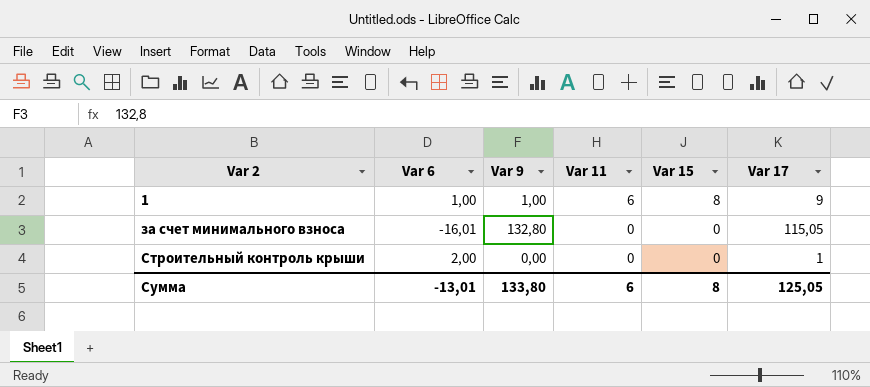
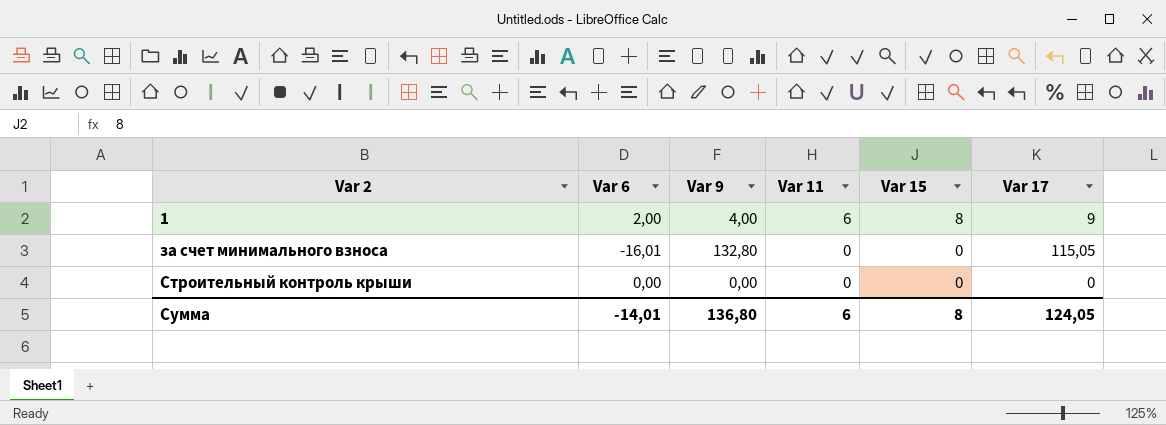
1 | Var 6: 1,00 -> 2,00
1 | Var 9: 1,00 -> 4,00
Строительный контроль крыши | Var 6: 2,00 -> 0,00
Строительный контроль крыши | Var 17: 1 -> 0
Сумма | Var 6: -13,01 -> -14,01
Сумма | Var 9: 133,80 -> 136,80
Сумма | Var 17: 125,05 -> 124,05

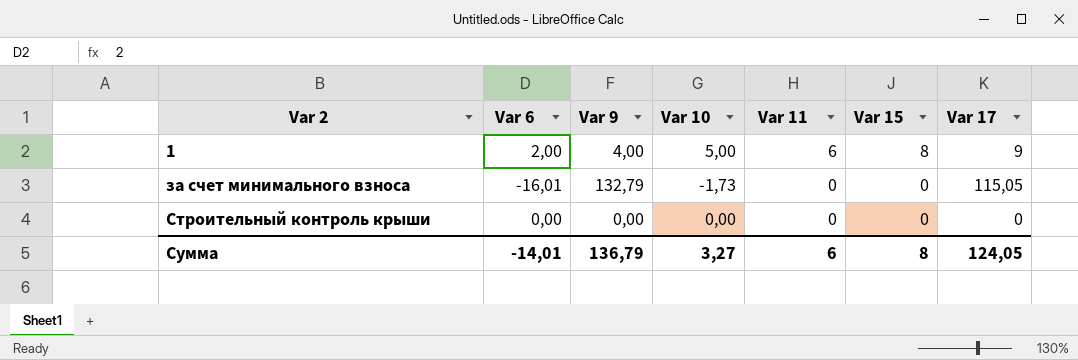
column Var 10 | position: none -> 4
за счет минимального взноса | Var 9: 132,80 -> 132,79
Сумма | Var 9: 136,80 -> 136,79

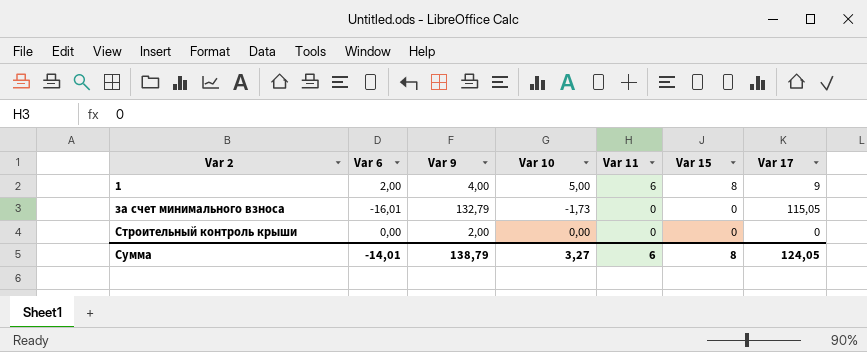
Строительный контроль крыши | Var 9: 0,00 -> 2,00
Сумма | Var 9: 136,79 -> 138,79

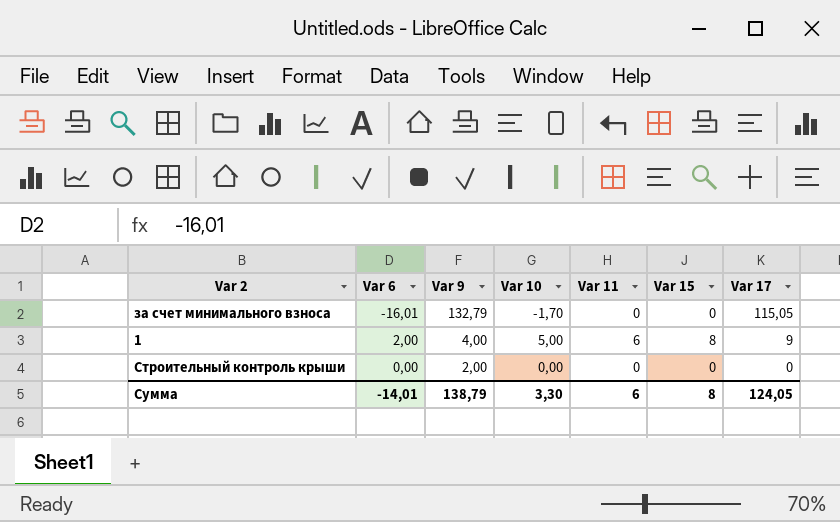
row order: Var 2 ascending -> Var 9 descending
за счет минимального взноса | Var 10: -1,73 -> -1,70
Сумма | Var 10: 3,27 -> 3,30

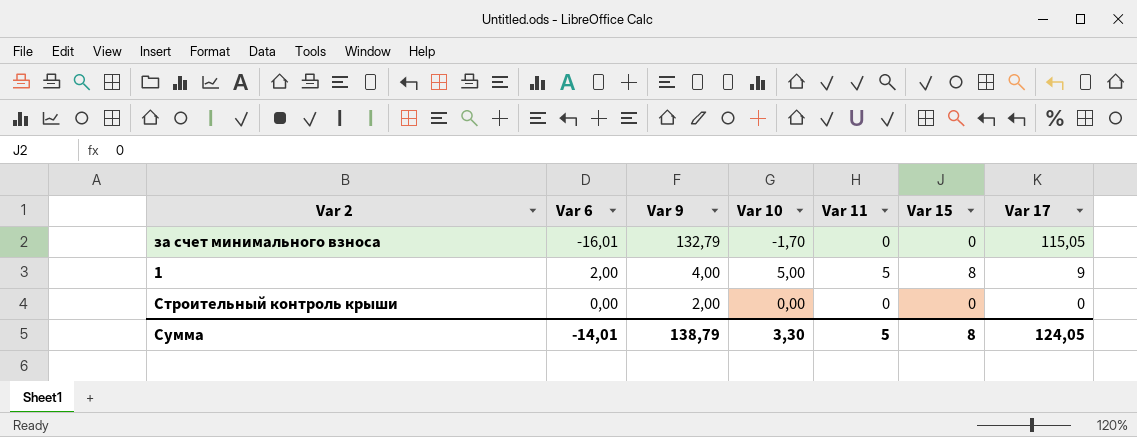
1 | Var 11: 6 -> 5
Сумма | Var 11: 6 -> 5

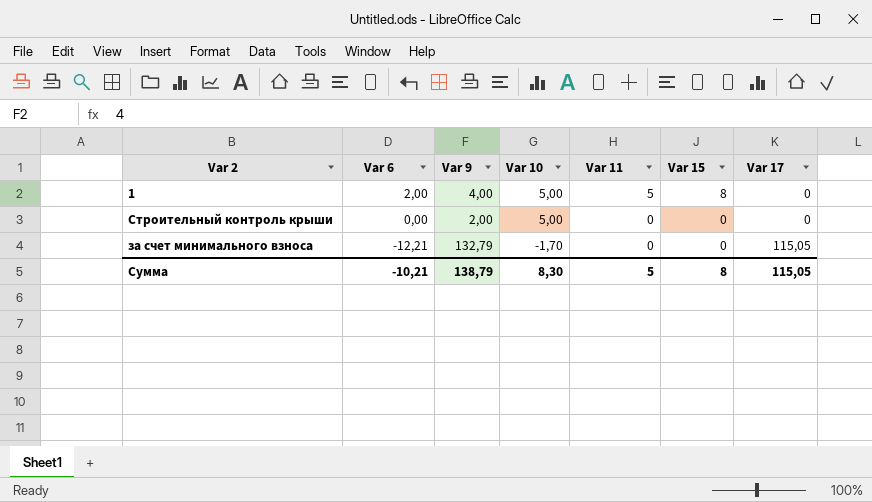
row order: Var 9 descending -> Var 6 descending
1 | Var 17: 9 -> 0
Строительный контроль крыши | Var 10: 0,00 -> 5,00
за счет минимального взноса | Var 6: -16,01 -> -12,21
Сумма | Var 6: -14,01 -> -10,21
Сумма | Var 10: 3,30 -> 8,30
Сумма | Var 17: 124,05 -> 115,05

